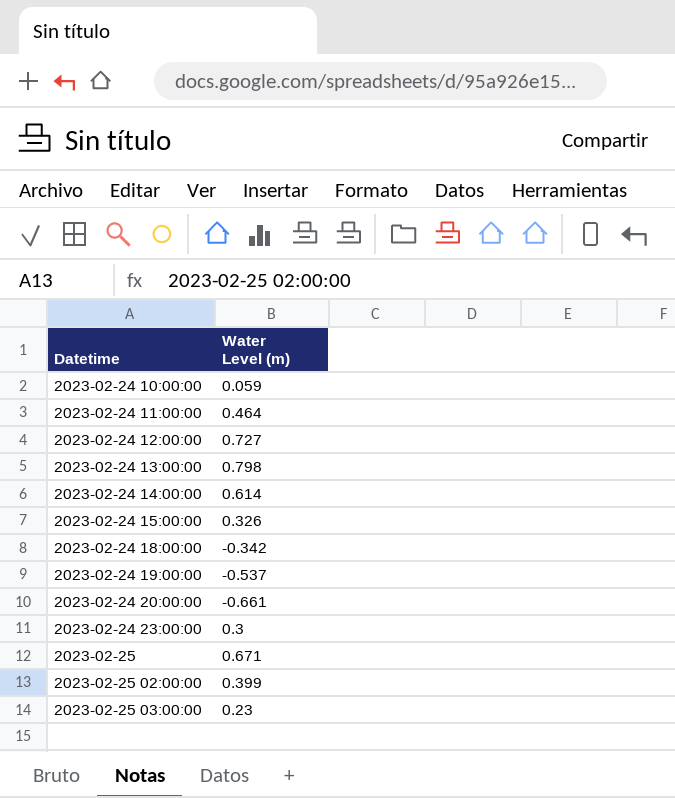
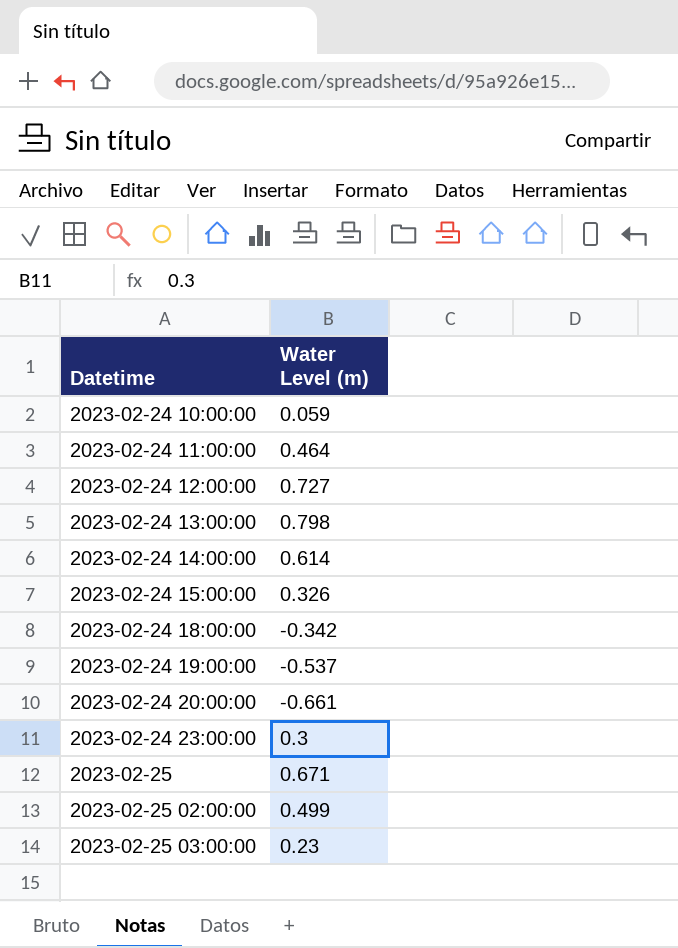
2023-02-25 02:00:00 | Water Level (m): 0.399 -> 0.499

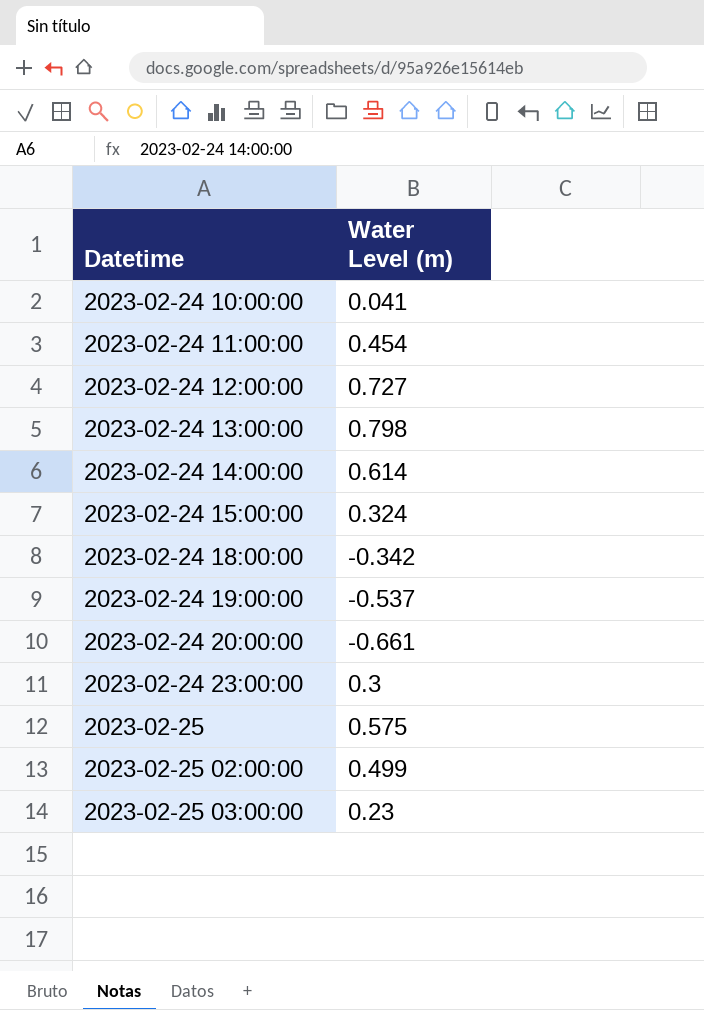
2023-02-24 10:00:00 | Water Level (m): 0.059 -> 0.041
2023-02-24 11:00:00 | Water Level (m): 0.464 -> 0.454
2023-02-24 15:00:00 | Water Level (m): 0.326 -> 0.324
2023-02-25 | Water Level (m): 0.671 -> 0.575

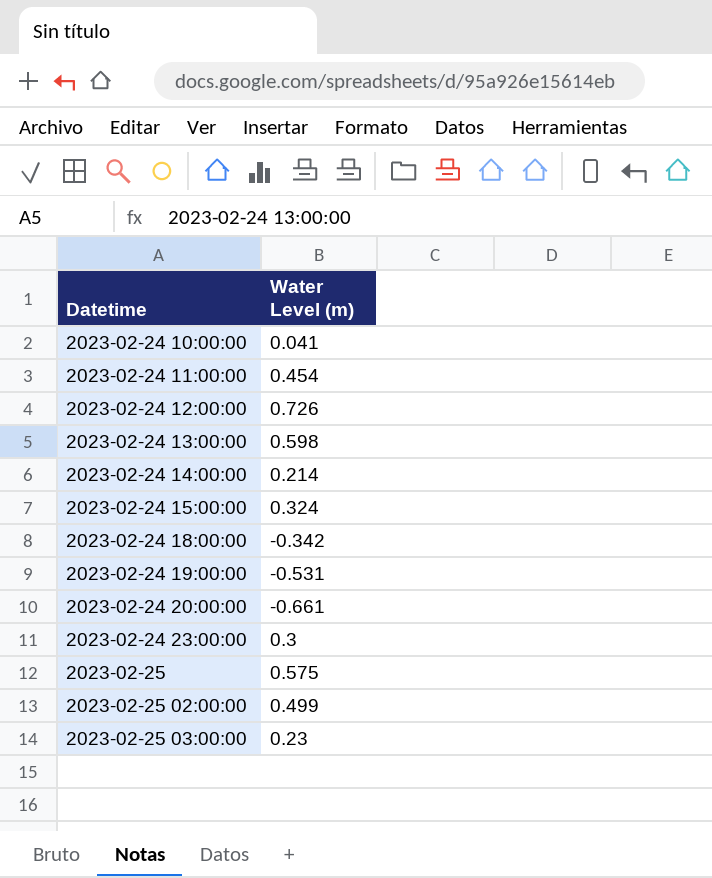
2023-02-24 12:00:00 | Water Level (m): 0.727 -> 0.726
2023-02-24 13:00:00 | Water Level (m): 0.798 -> 0.598
2023-02-24 14:00:00 | Water Level (m): 0.614 -> 0.214
2023-02-24 19:00:00 | Water Level (m): -0.537 -> -0.531

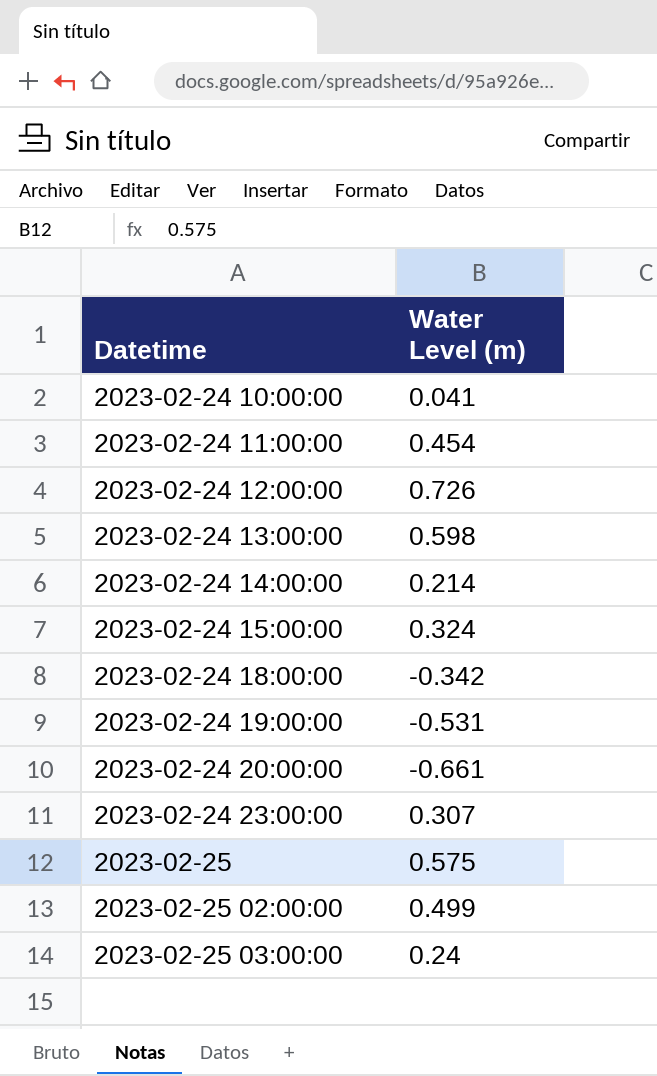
2023-02-24 23:00:00 | Water Level (m): 0.3 -> 0.307
2023-02-25 03:00:00 | Water Level (m): 0.23 -> 0.24

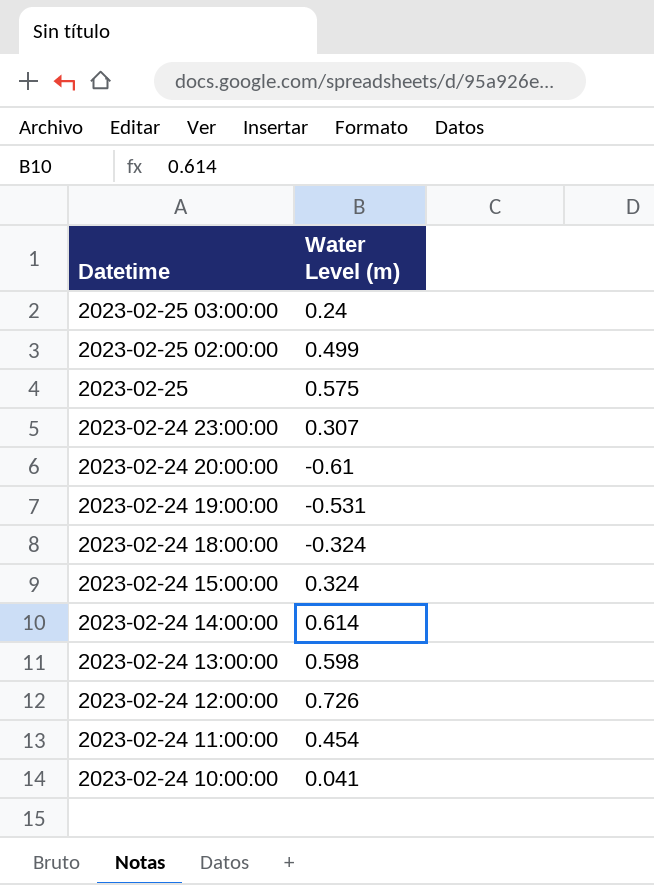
row order: Datetime ascending -> Datetime descending
2023-02-24 20:00:00 | Water Level (m): -0.661 -> -0.61
2023-02-24 18:00:00 | Water Level (m): -0.342 -> -0.324
2023-02-24 14:00:00 | Water Level (m): 0.214 -> 0.614

